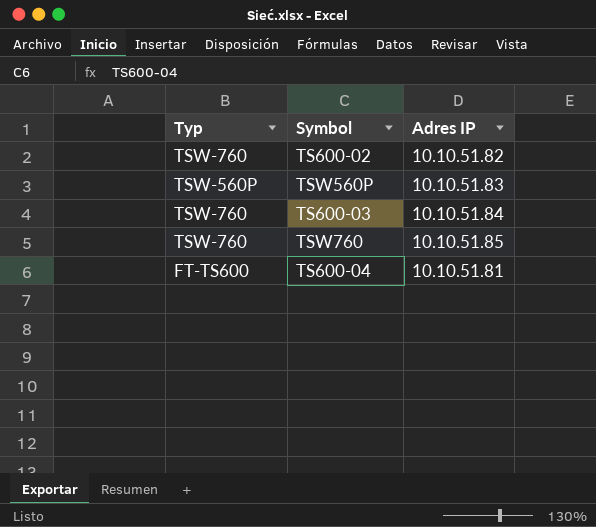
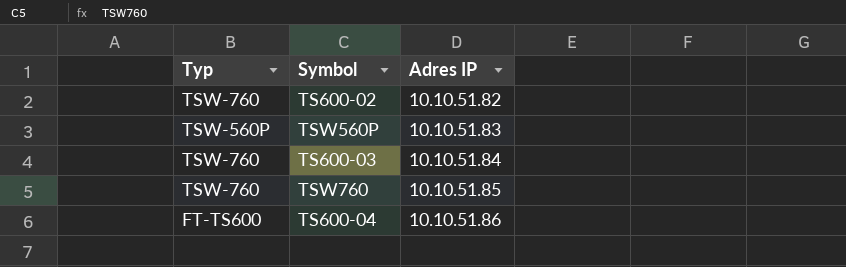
TS600-04 | Adres IP: 10.10.51.81 -> 10.10.51.86

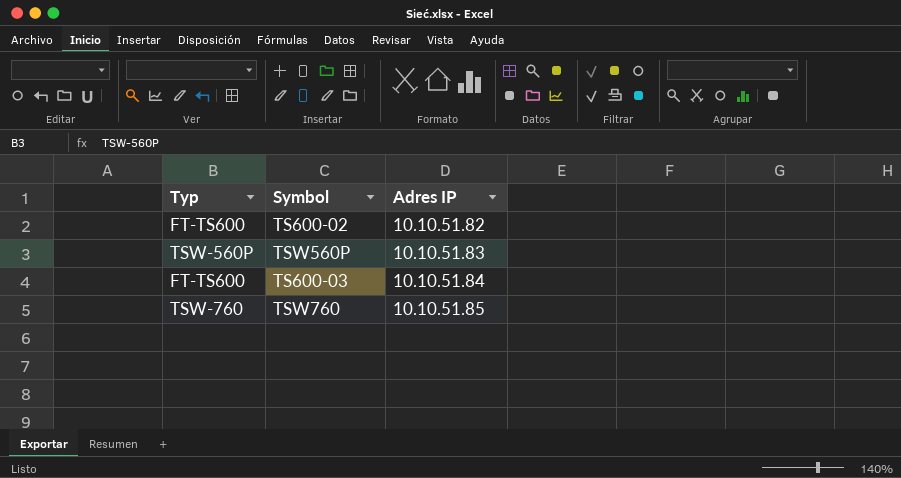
row TS600-04: FT-TS600 | 10.10.51.86 -> none
TS600-02 | Typ: TSW-760 -> FT-TS600
TS600-03 | Typ: TSW-760 -> FT-TS600

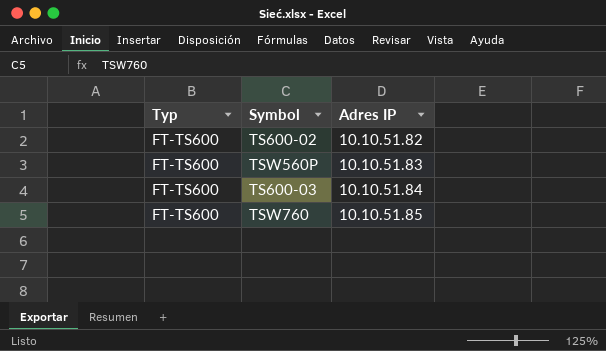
TSW560P | Typ: TSW-560P -> FT-TS600
TSW760 | Typ: TSW-760 -> FT-TS600

